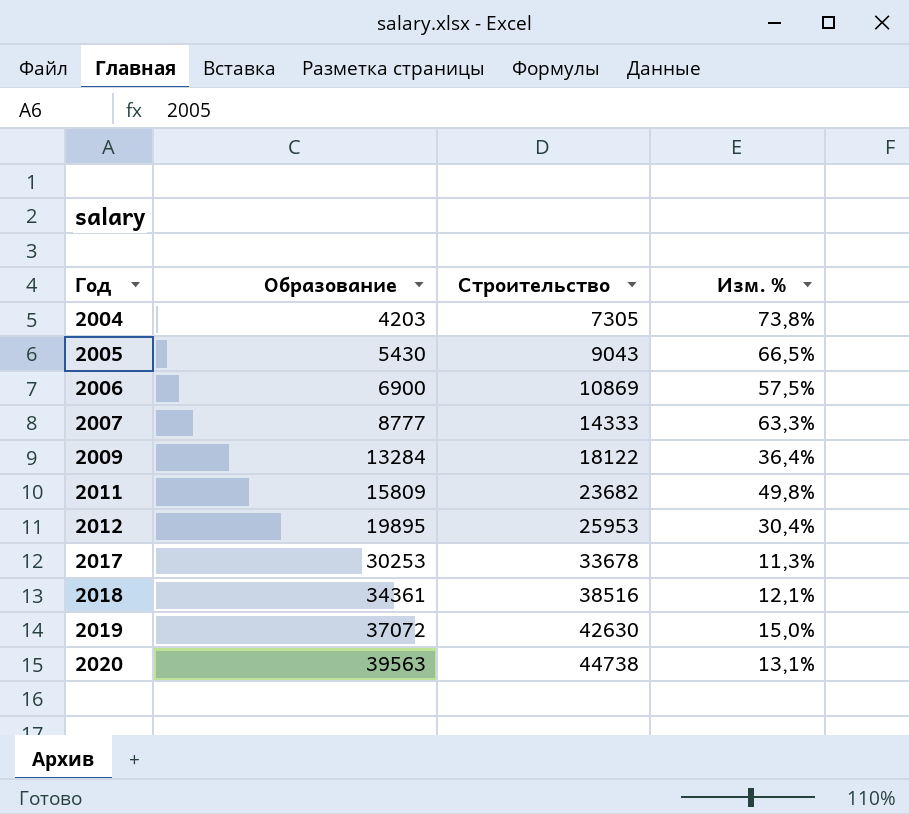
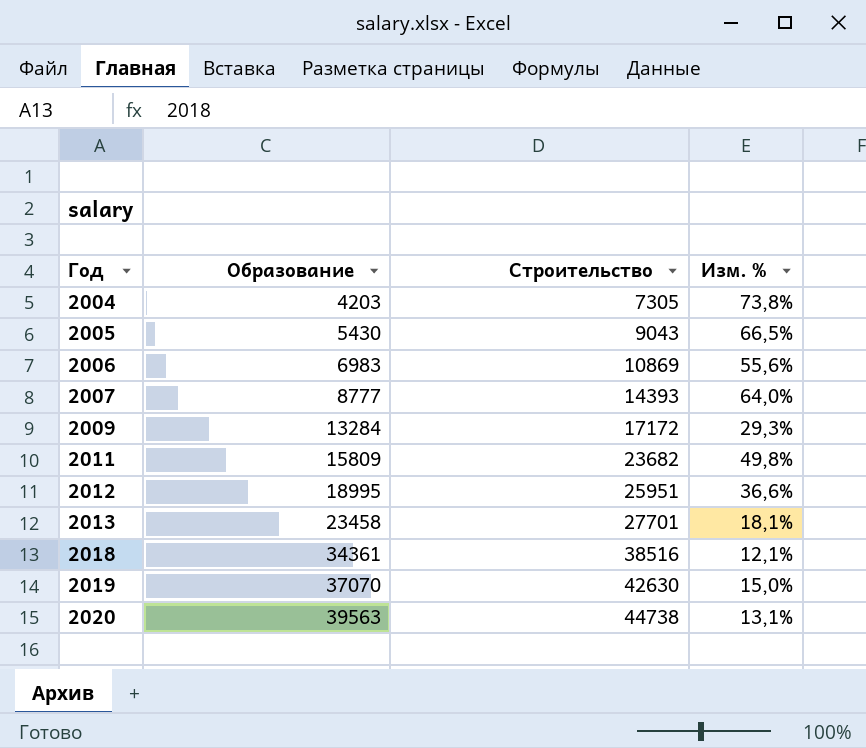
row 2017: 30253 | 33678 | 11,3% -> none
2006 | Образование: 6900 -> 6983
2006 | Изм. %: 57,5% -> 55,6%
2007 | Строительство: 14333 -> 14393
2007 | Изм. %: 63,3% -> 64,0%
2009 | Строительство: 18122 -> 17172
2009 | Изм. %: 36,4% -> 29,3%
2012 | Образование: 19895 -> 18995
2012 | Строительство: 25953 -> 25951
2012 | Изм. %: 30,4% -> 36,6%
row 2013: none -> 23458 | 27701 | 18,1%
2019 | Образование: 37072 -> 37070

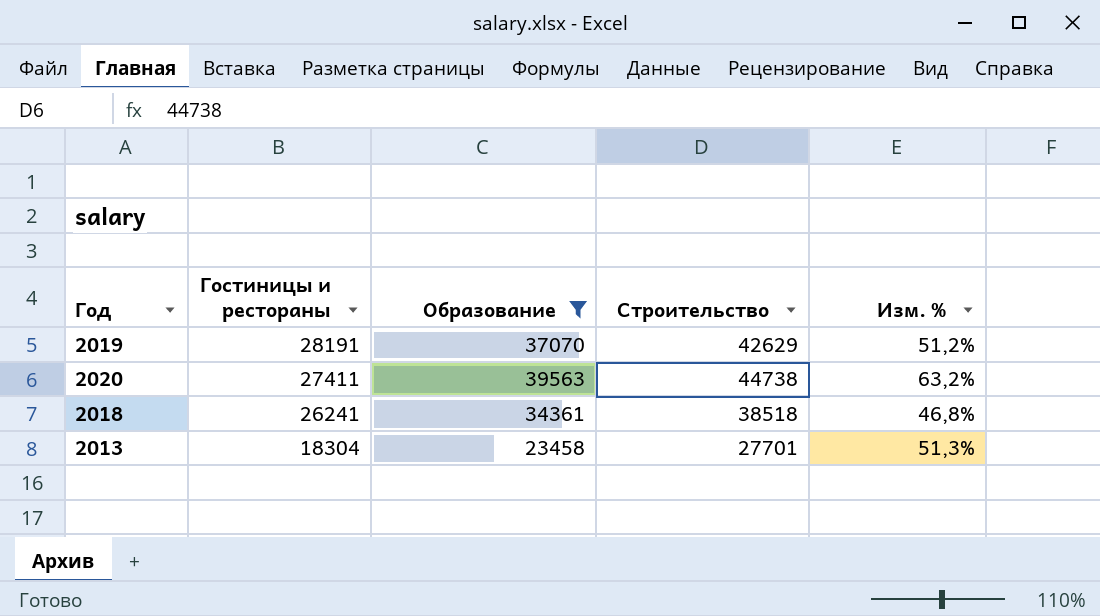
filter: none -> Образование >= 23458
row order: Год ascending -> Гостиницы и рестораны descending
column Гостиницы и рестораны | position: none -> 2
column Изм. % | formula: ([Строительство] - [Образование]) / [Образование] -> ([Строительство] - [Гостиницы и рестораны]) / [Гостиницы и рестораны]
2019 | Строительство: 42630 -> 42629
2018 | Строительство: 38516 -> 38518

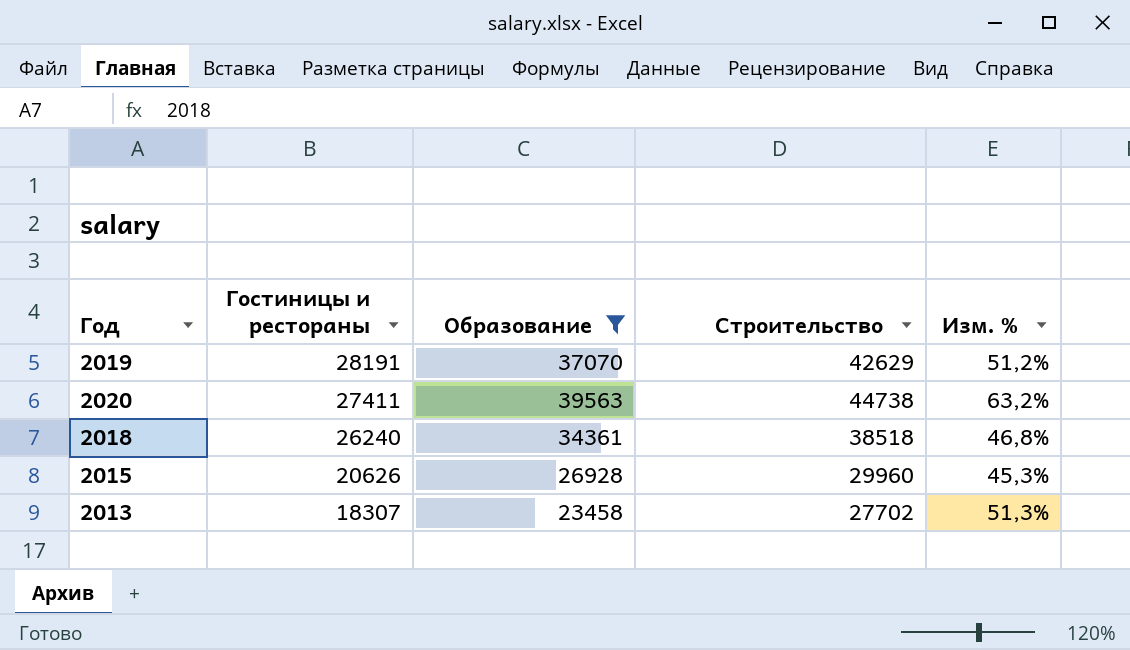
2018 | Гостиницы и рестораны: 26241 -> 26240
row 2015: none -> 20626 | 26928 | 29960 | 45,3%
2013 | Гостиницы и рестораны: 18304 -> 18307
2013 | Строительство: 27701 -> 27702

